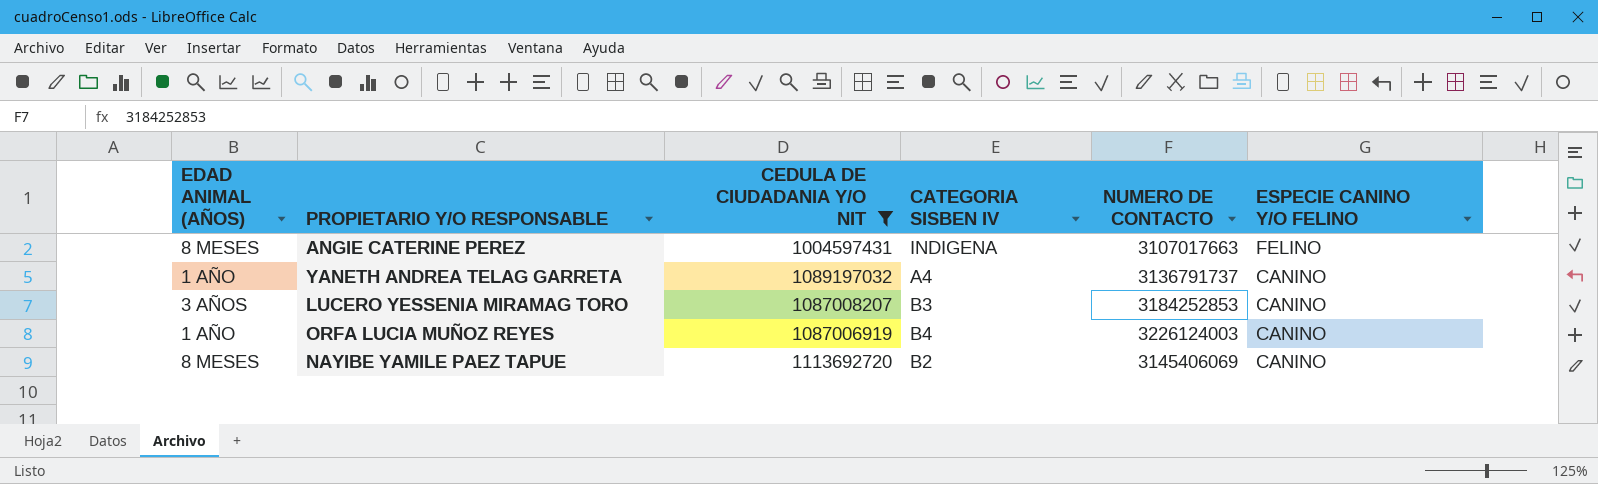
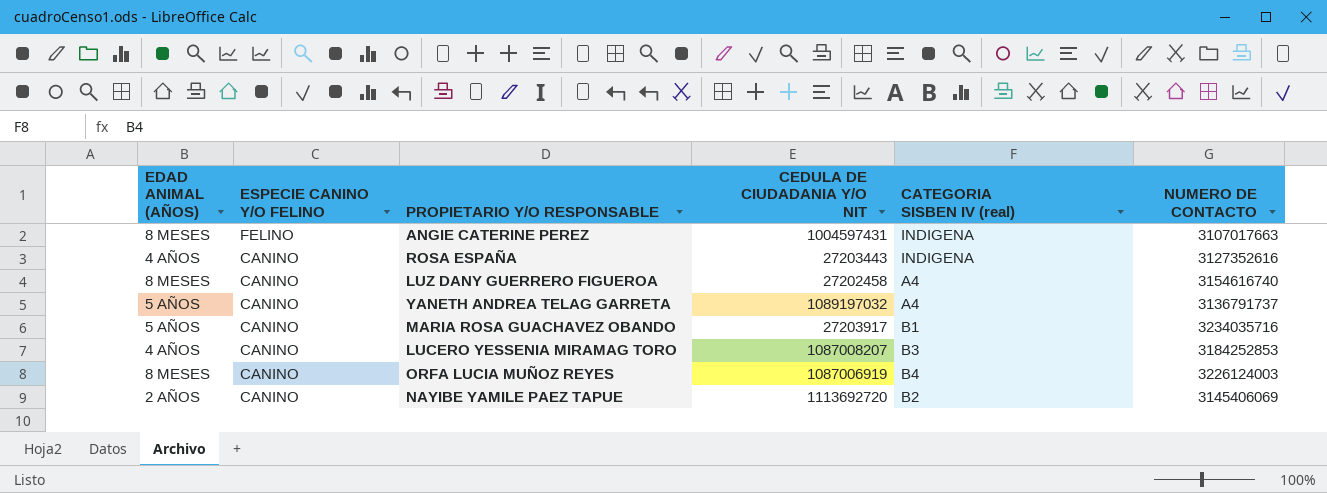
filter: CEDULA DE CIUDADANIA Y/O NIT >= 1004597431 -> none
column ESPECIE CANINO Y/O FELINO | position: 6 -> 2
column name: CATEGORIA SISBEN IV -> CATEGORIA SISBEN IV (real)
YANETH ANDREA TELAG GARRETA | EDAD ANIMAL (AÑOS): 1 AÑO -> 5 AÑOS
LUCERO YESSENIA MIRAMAG TORO | EDAD ANIMAL (AÑOS): 3 AÑOS -> 4 AÑOS
ORFA LUCIA MUÑOZ REYES | EDAD ANIMAL (AÑOS): 1 AÑO -> 8 MESES
NAYIBE YAMILE PAEZ TAPUE | EDAD ANIMAL (AÑOS): 8 MESES -> 2 AÑOS

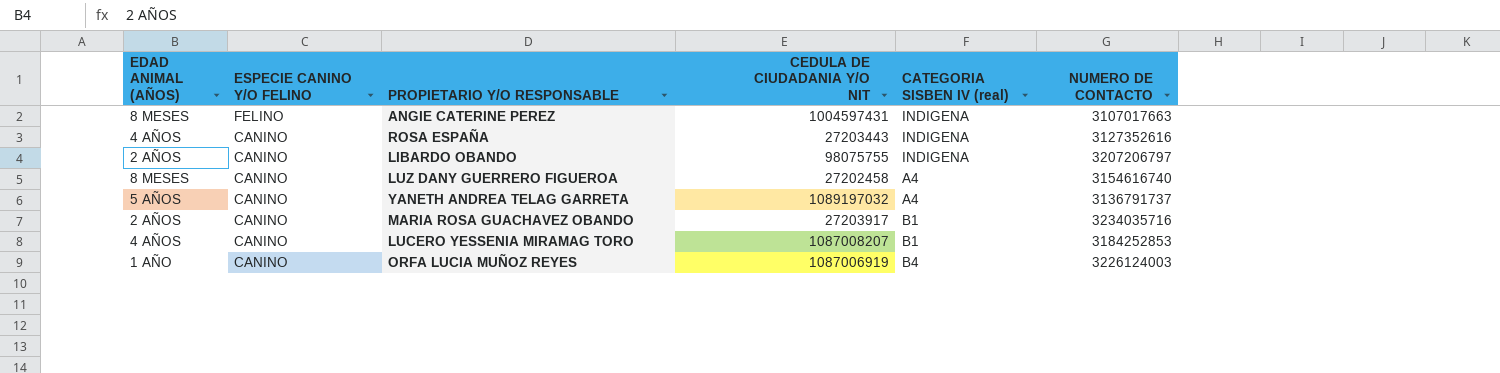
row NAYIBE YAMILE PAEZ TAPUE: 2 AÑOS | CANINO | 1113692720 | B2 | 3145406069 -> none
row LIBARDO OBANDO: none -> 2 AÑOS | CANINO | 98075755 | INDIGENA | 3207206797
MARIA ROSA GUACHAVEZ OBANDO | EDAD ANIMAL (AÑOS): 5 AÑOS -> 2 AÑOS
LUCERO YESSENIA MIRAMAG TORO | CATEGORIA SISBEN IV (real): B3 -> B1
ORFA LUCIA MUÑOZ REYES | EDAD ANIMAL (AÑOS): 8 MESES -> 1 AÑO

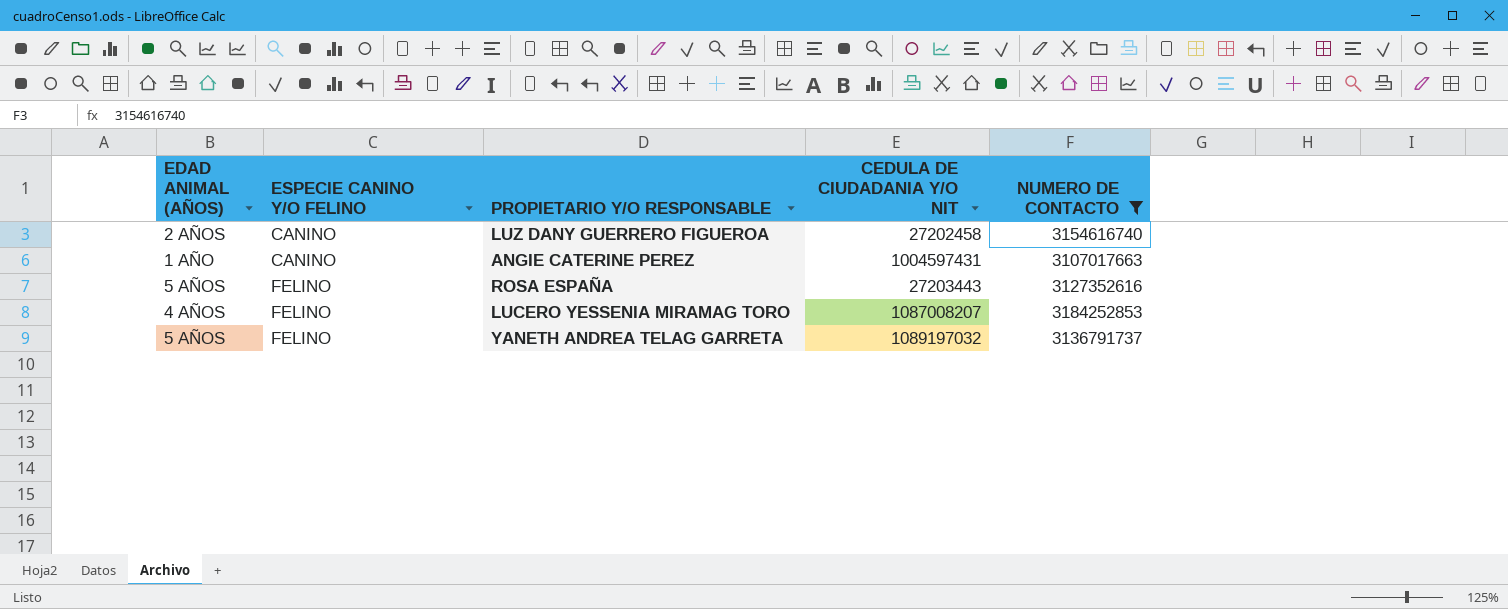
filter: none -> NUMERO DE CONTACTO <= 3184252853
row order: ESPECIE CANINO Y/O FELINO descending -> ESPECIE CANINO Y/O FELINO ascending
column CATEGORIA SISBEN IV (real) | position: 5 -> none
LUZ DANY GUERRERO FIGUEROA | EDAD ANIMAL (AÑOS): 8 MESES -> 2 AÑOS
ANGIE CATERINE PEREZ | EDAD ANIMAL (AÑOS): 8 MESES -> 1 AÑO
ANGIE CATERINE PEREZ | ESPECIE CANINO Y/O FELINO: FELINO -> CANINO
ROSA ESPAÑA | EDAD ANIMAL (AÑOS): 4 AÑOS -> 5 AÑOS
ROSA ESPAÑA | ESPECIE CANINO Y/O FELINO: CANINO -> FELINO
LUCERO YESSENIA MIRAMAG TORO | ESPECIE CANINO Y/O FELINO: CANINO -> FELINO
YANETH ANDREA TELAG GARRETA | ESPECIE CANINO Y/O FELINO: CANINO -> FELINO

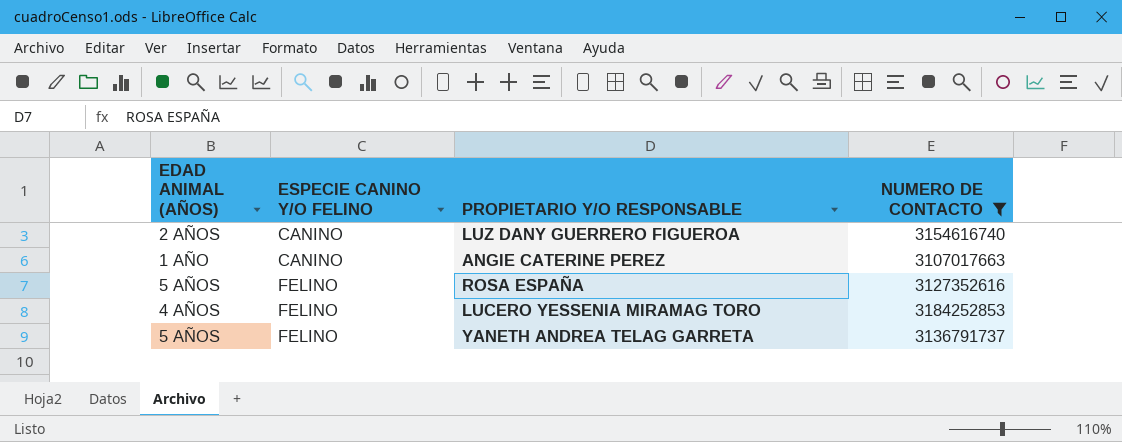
column CEDULA DE CIUDADANIA Y/O NIT | position: 4 -> none

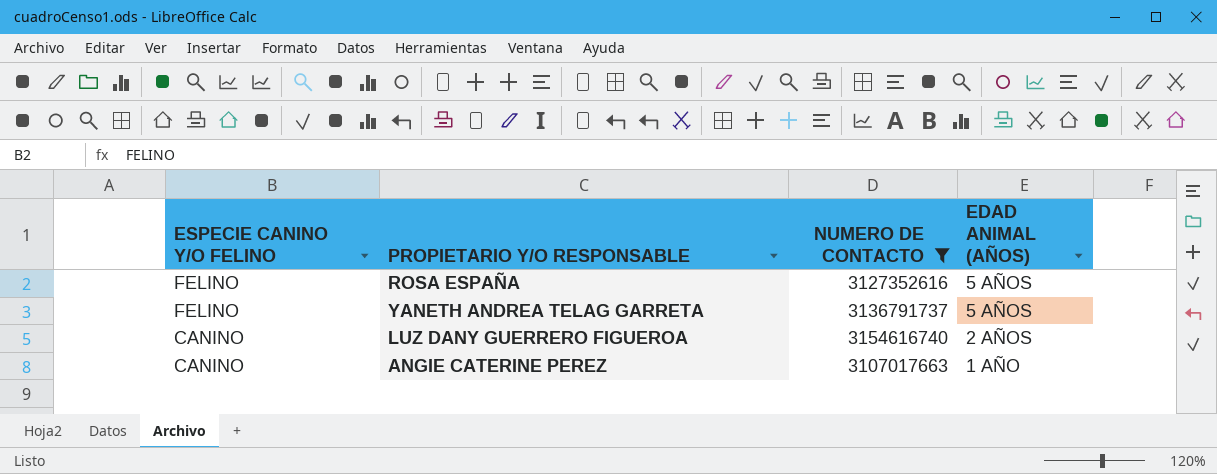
row order: ESPECIE CANINO Y/O FELINO ascending -> ESPECIE CANINO Y/O FELINO descending
column EDAD ANIMAL (AÑOS) | position: 1 -> 4
row LUCERO YESSENIA MIRAMAG TORO: 4 AÑOS | FELINO | 3184252853 -> none

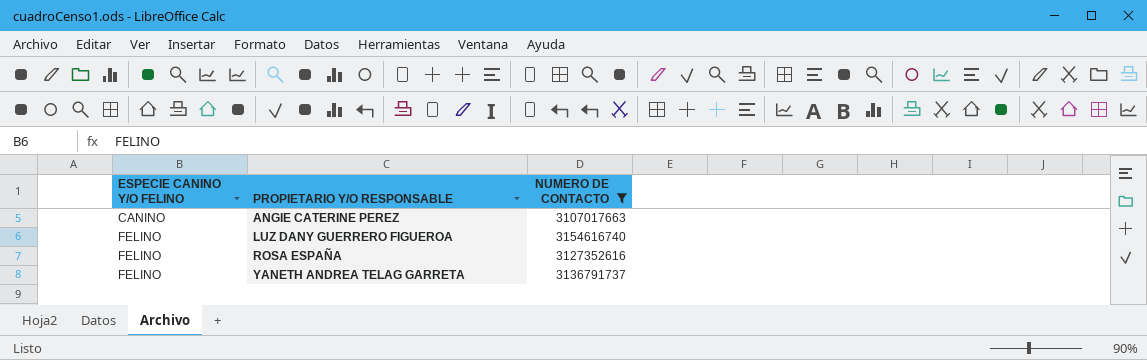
row order: ESPECIE CANINO Y/O FELINO descending -> ESPECIE CANINO Y/O FELINO ascending
column EDAD ANIMAL (AÑOS) | position: 4 -> none
LUZ DANY GUERRERO FIGUEROA | ESPECIE CANINO Y/O FELINO: CANINO -> FELINO

